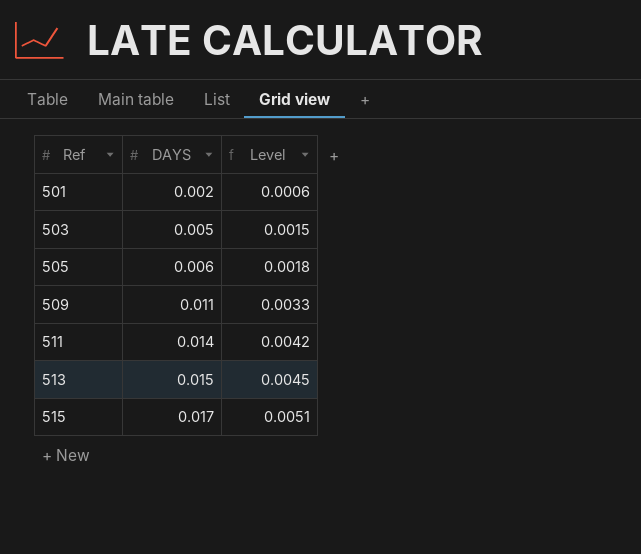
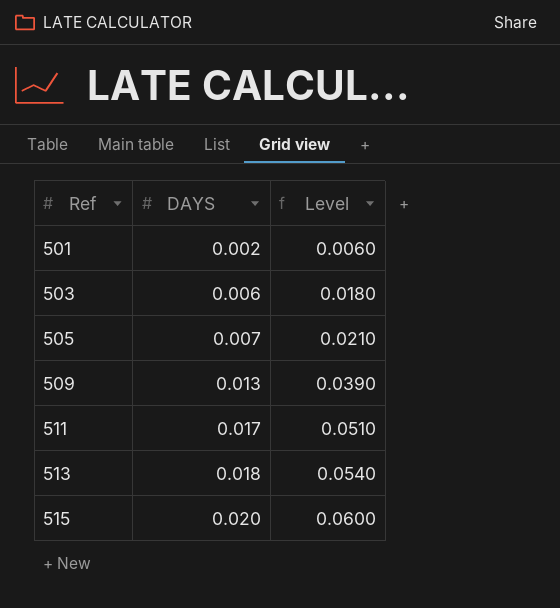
column Level | formula: [DAYS] * 0.3 -> [DAYS] * 3
503 | DAYS: 0.005 -> 0.006
505 | DAYS: 0.006 -> 0.007
509 | DAYS: 0.011 -> 0.013
511 | DAYS: 0.014 -> 0.017
513 | DAYS: 0.015 -> 0.018
515 | DAYS: 0.017 -> 0.020

